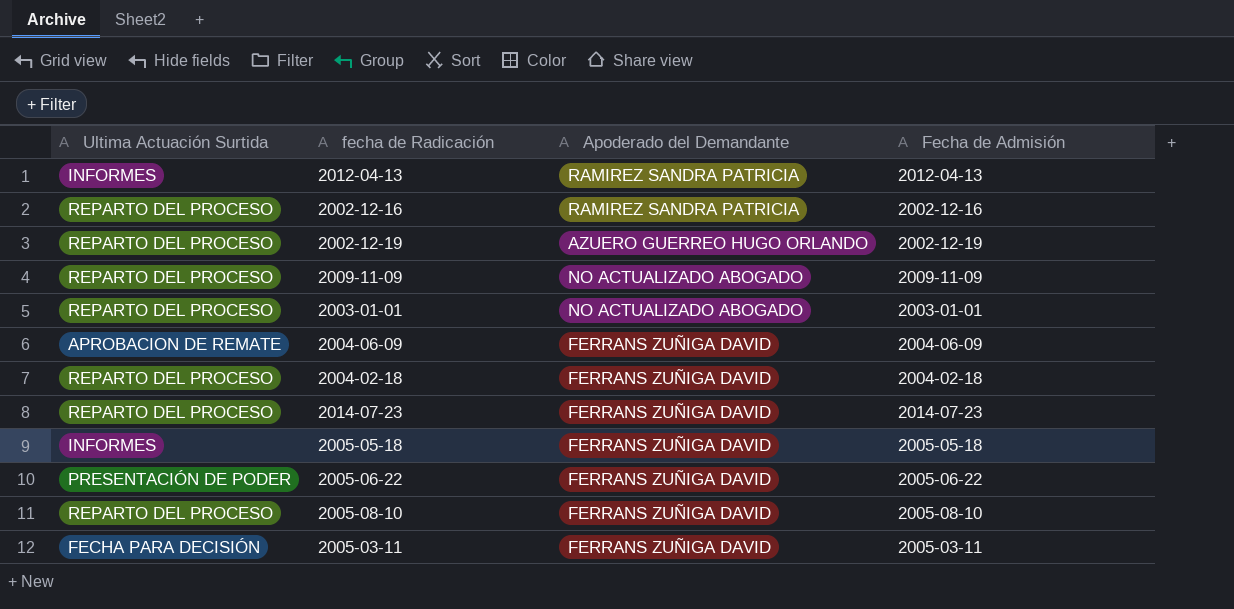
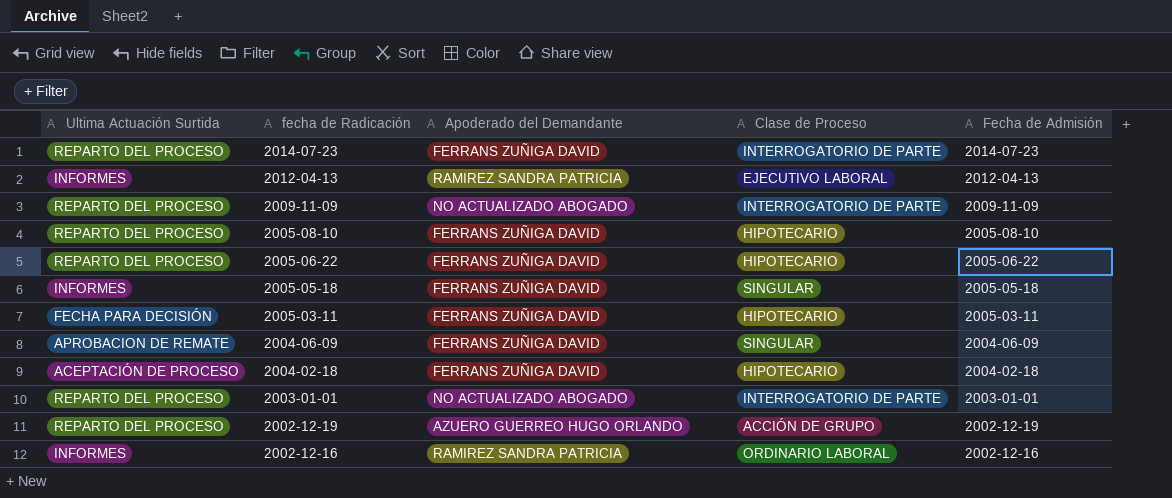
row order: none -> fecha de Radicación descending
column Clase de Proceso | position: none -> 4
2005-06-22 | Ultima Actuación Surtida: PRESENTACIÓN DE PODER -> REPARTO DEL PROCESO
2004-02-18 | Ultima Actuación Surtida: REPARTO DEL PROCESO -> ACEPTACIÓN DE PROCESO
2002-12-16 | Ultima Actuación Surtida: REPARTO DEL PROCESO -> INFORMES

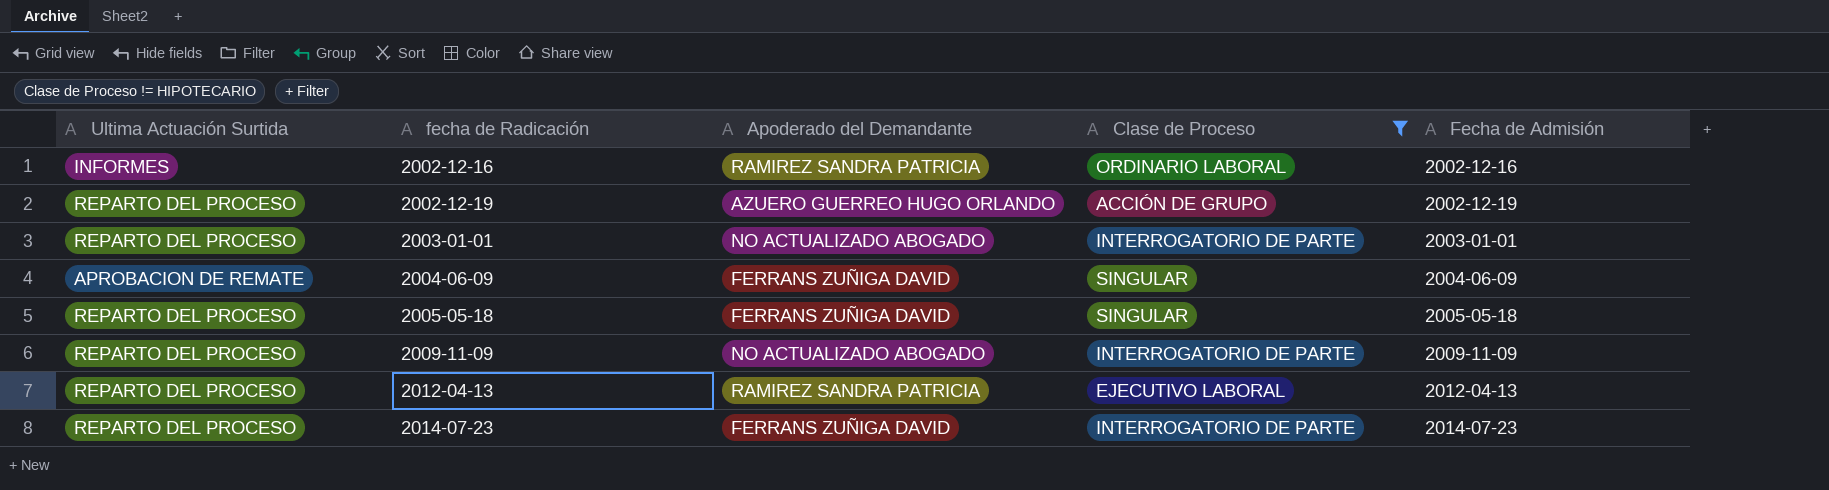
filter: none -> Clase de Proceso != HIPOTECARIO
row order: fecha de Radicación descending -> fecha de Radicación ascending
2005-05-18 | Ultima Actuación Surtida: INFORMES -> REPARTO DEL PROCESO
2012-04-13 | Ultima Actuación Surtida: INFORMES -> REPARTO DEL PROCESO

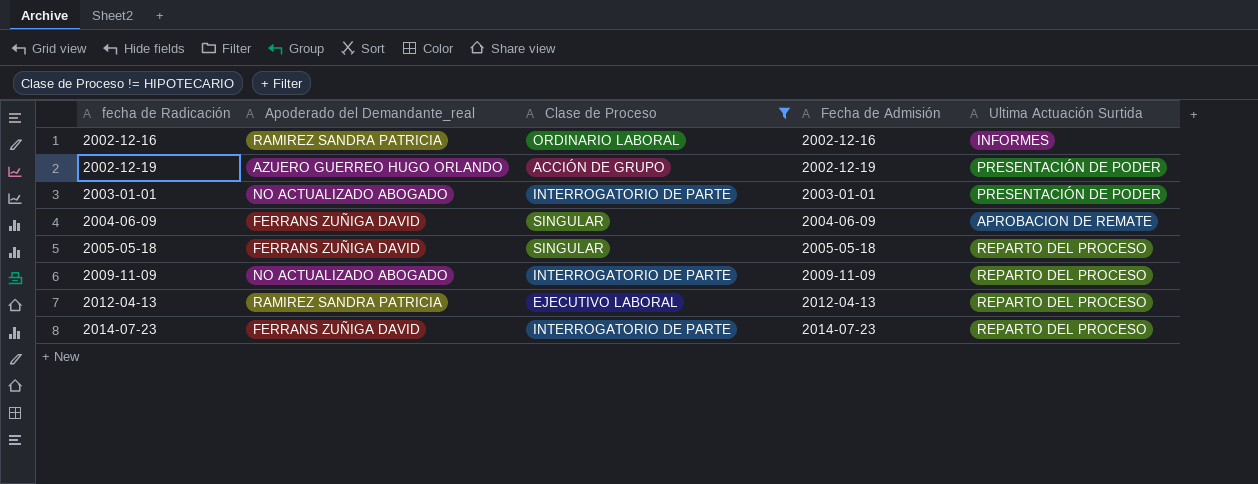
column name: Apoderado del Demandante -> Apoderado del Demandante_real
column Ultima Actuación Surtida | position: 1 -> 5
2002-12-19 | Ultima Actuación Surtida: REPARTO DEL PROCESO -> PRESENTACIÓN DE PODER
2003-01-01 | Ultima Actuación Surtida: REPARTO DEL PROCESO -> PRESENTACIÓN DE PODER

